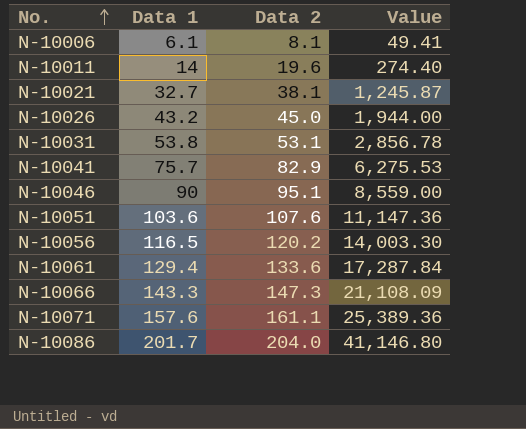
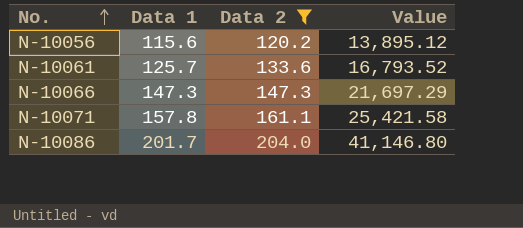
filter: none -> Data 2 >= 120.2
N-10056 | Data 1: 116.5 -> 115.6
N-10056 | Value: 14,003.30 -> 13,895.12
N-10061 | Data 1: 129.4 -> 125.7
N-10061 | Value: 17,287.84 -> 16,793.52
N-10066 | Data 1: 143.3 -> 147.3
N-10066 | Value: 21,108.09 -> 21,697.29
N-10071 | Data 1: 157.6 -> 157.8
N-10071 | Value: 25,389.36 -> 25,421.58

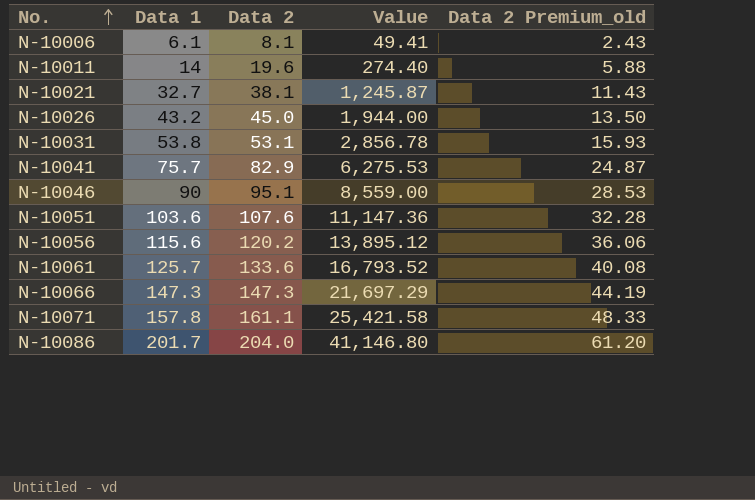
filter: Data 2 >= 120.2 -> none
column Data 2 Premium_old | formula: none -> [Data 2] * 0.3

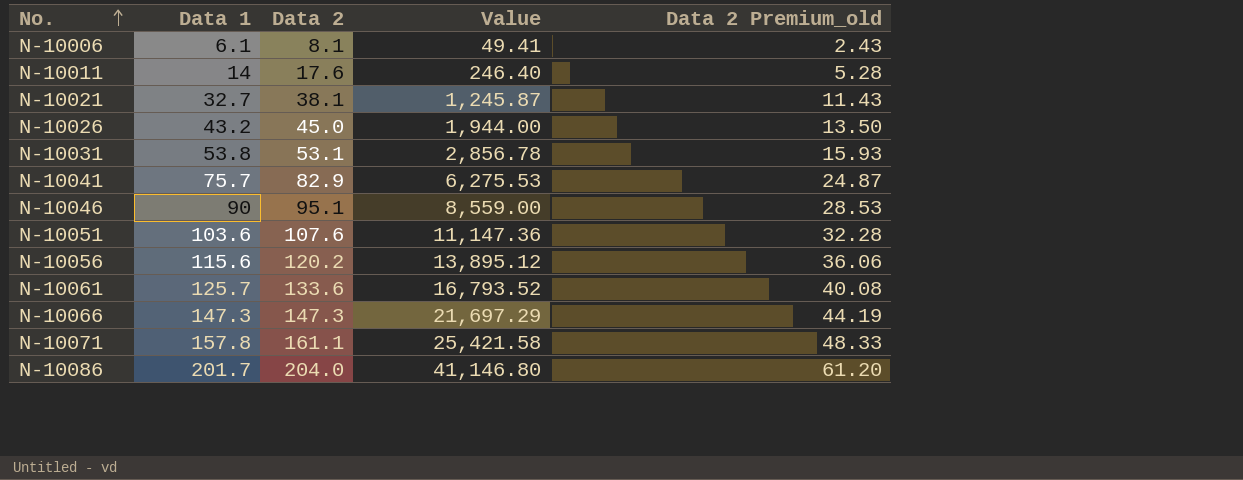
N-10011 | Data 2: 19.6 -> 17.6
N-10011 | Value: 274.40 -> 246.40
N-10011 | Data 2 Premium_old: 5.88 -> 5.28

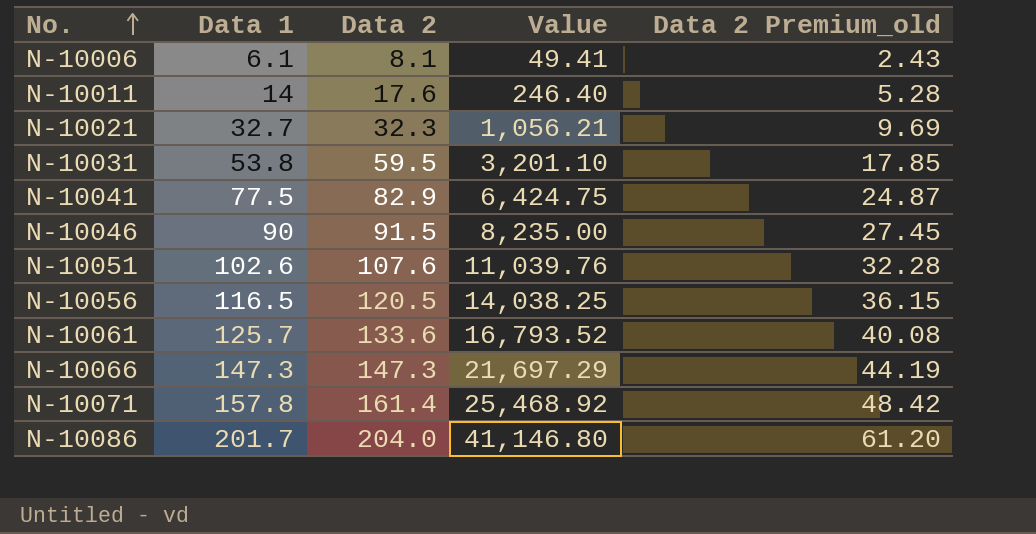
row N-10026: 43.2 | 45.0 | 1,944.00 | 13.50 -> none
N-10021 | Data 2: 38.1 -> 32.3
N-10021 | Value: 1,245.87 -> 1,056.21
N-10021 | Data 2 Premium_old: 11.43 -> 9.69
N-10031 | Data 2: 53.1 -> 59.5
N-10031 | Value: 2,856.78 -> 3,201.10
N-10031 | Data 2 Premium_old: 15.93 -> 17.85
N-10041 | Data 1: 75.7 -> 77.5
N-10041 | Value: 6,275.53 -> 6,424.75
N-10046 | Data 2: 95.1 -> 91.5
N-10046 | Value: 8,559.00 -> 8,235.00
N-10046 | Data 2 Premium_old: 28.53 -> 27.45
N-10051 | Data 1: 103.6 -> 102.6
N-10051 | Value: 11,147.36 -> 11,039.76
N-10056 | Data 1: 115.6 -> 116.5
N-10056 | Data 2: 120.2 -> 120.5
N-10056 | Value: 13,895.12 -> 14,038.25
N-10056 | Data 2 Premium_old: 36.06 -> 36.15
N-10071 | Data 2: 161.1 -> 161.4
N-10071 | Value: 25,421.58 -> 25,468.92
N-10071 | Data 2 Premium_old: 48.33 -> 48.42

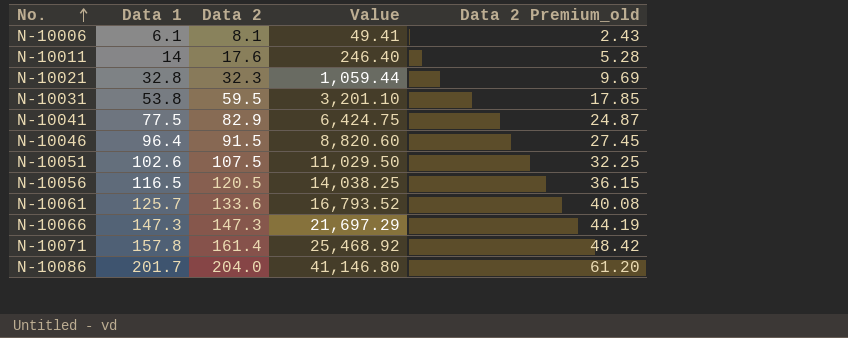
N-10021 | Data 1: 32.7 -> 32.8
N-10021 | Value: 1,056.21 -> 1,059.44
N-10046 | Data 1: 90 -> 96.4
N-10046 | Value: 8,235.00 -> 8,820.60
N-10051 | Data 2: 107.6 -> 107.5
N-10051 | Value: 11,039.76 -> 11,029.50
N-10051 | Data 2 Premium_old: 32.28 -> 32.25

